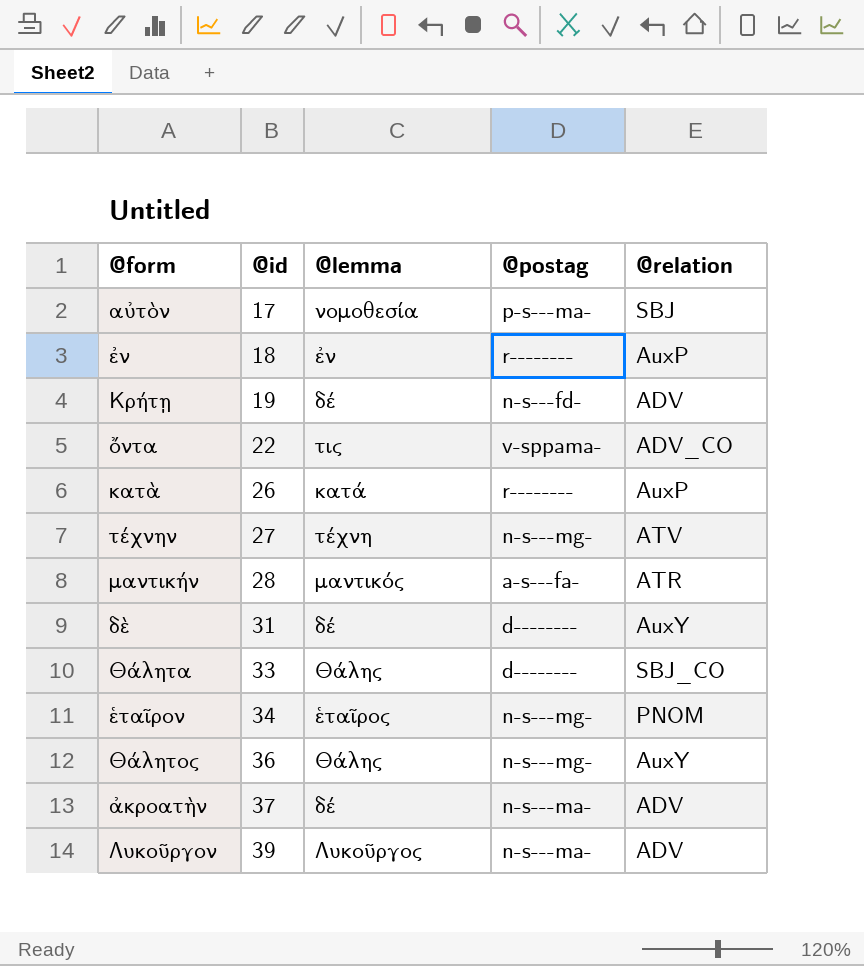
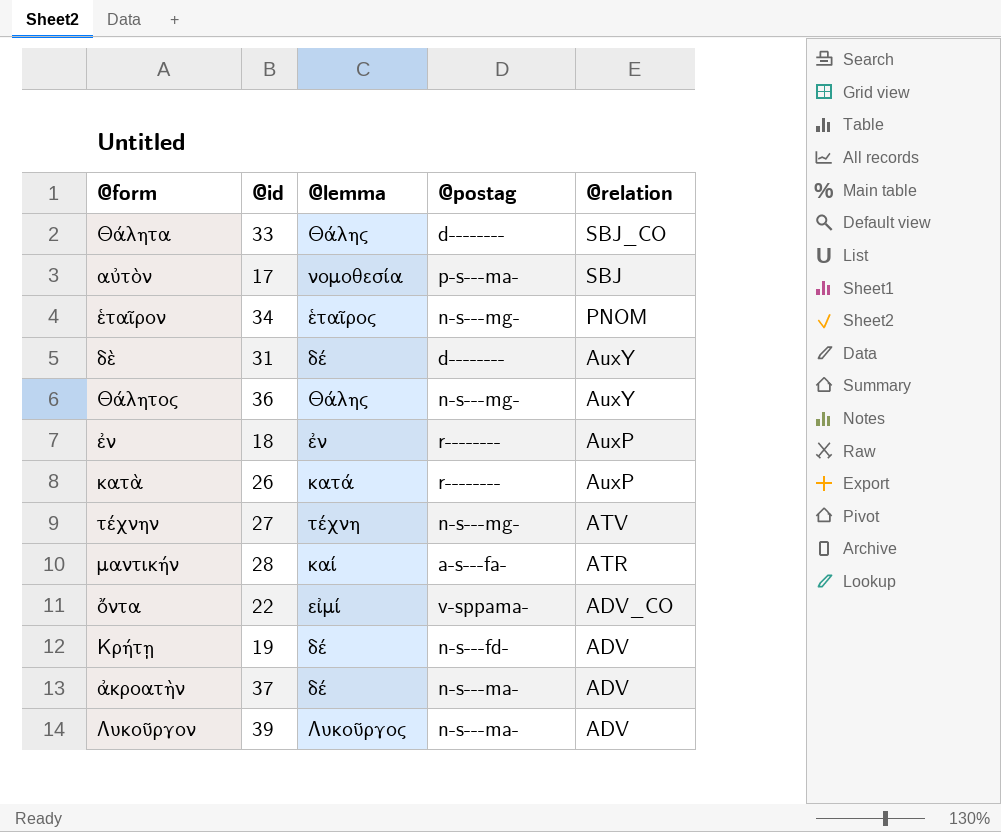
row order: @id ascending -> @relation descending
μαντικήν | @lemma: μαντικός -> καί
ὄντα | @lemma: τις -> εἰμί

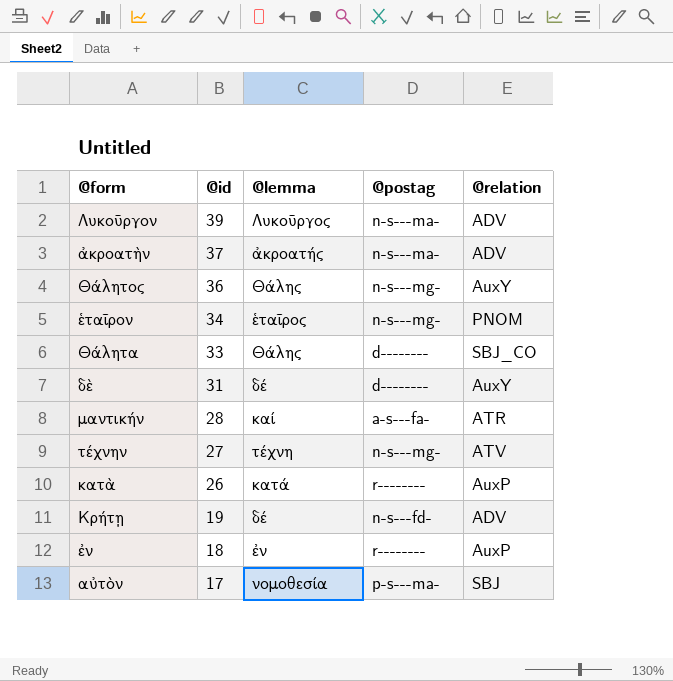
row order: @relation descending -> @id descending
row ὄντα: 22 | εἰμί | v-sppama- | ADV_CO -> none
ἀκροατὴν | @lemma: δέ -> ἀκροατής

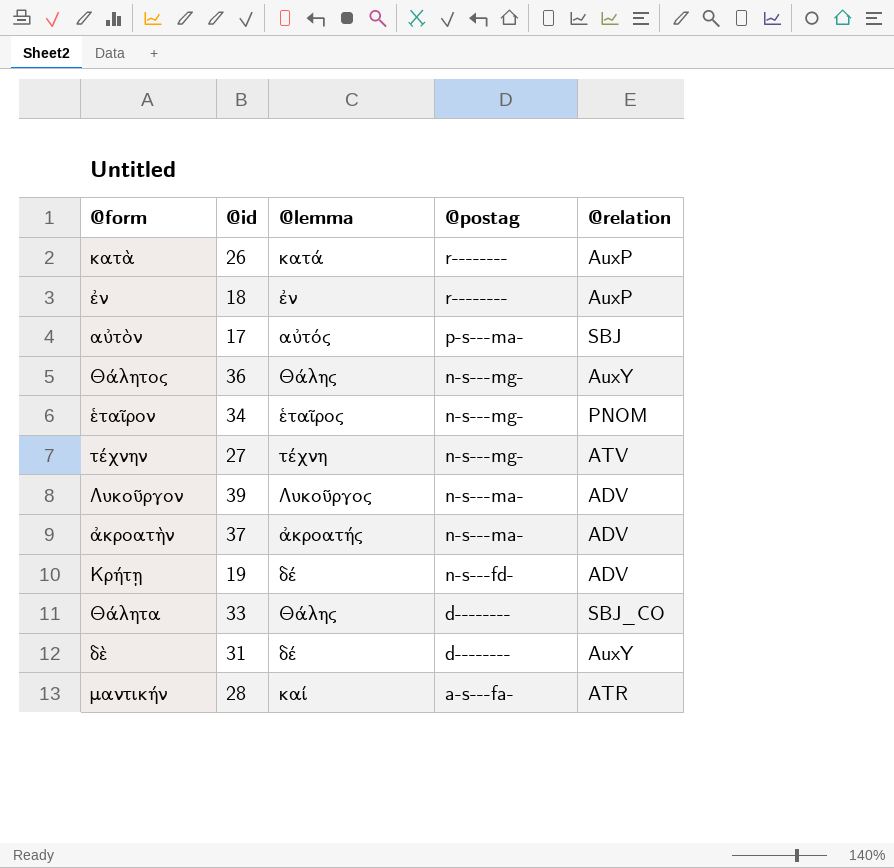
row order: @id descending -> @postag descending
αὐτὸν | @lemma: νομοθεσία -> αὐτός

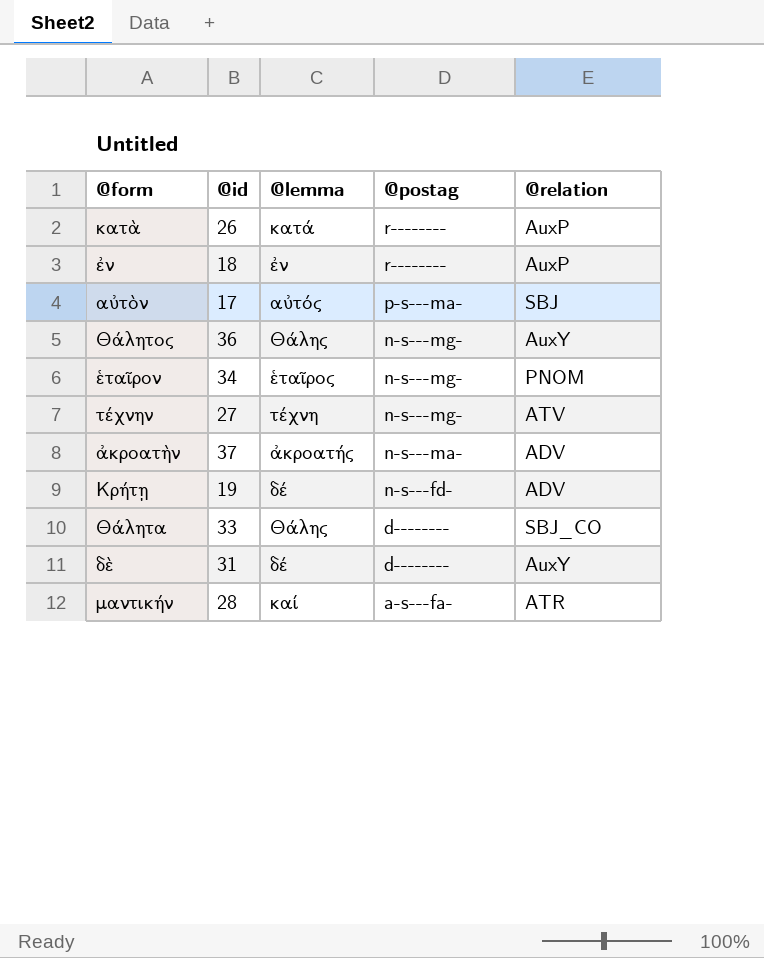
row Λυκοῦργον: 39 | Λυκοῦργος | n-s---ma- | ADV -> none

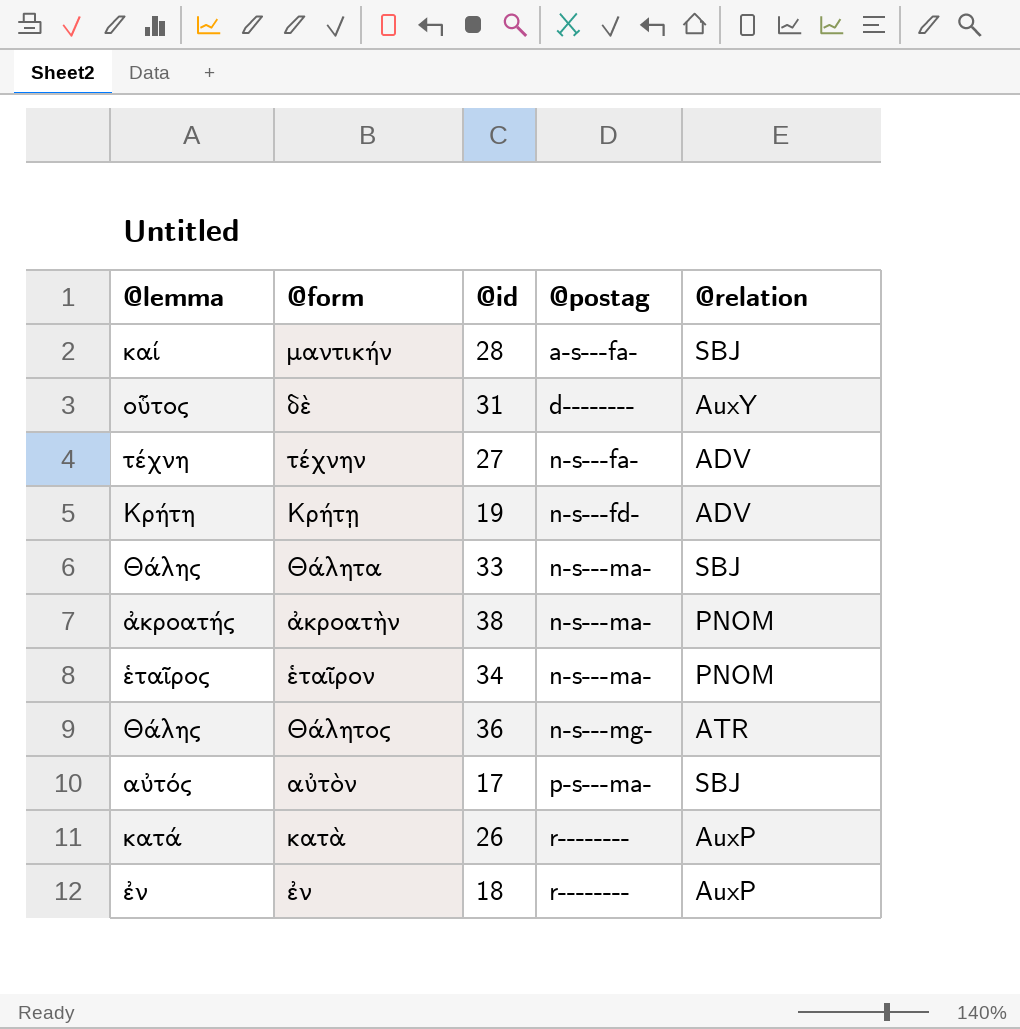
row order: @postag descending -> @postag ascending
column @lemma | position: 3 -> 1
μαντικήν | @relation: ATR -> SBJ
δὲ | @lemma: δέ -> οὗτος
τέχνην | @postag: n-s---mg- -> n-s---fa-
τέχνην | @relation: ATV -> ADV
Κρήτῃ | @lemma: δέ -> Κρήτη
Θάλητα | @postag: d-------- -> n-s---ma-
Θάλητα | @relation: SBJ_CO -> SBJ
ἀκροατὴν | @id: 37 -> 38
ἀκροατὴν | @relation: ADV -> PNOM
ἑταῖρον | @postag: n-s---mg- -> n-s---ma-
Θάλητος | @relation: AuxY -> ATR

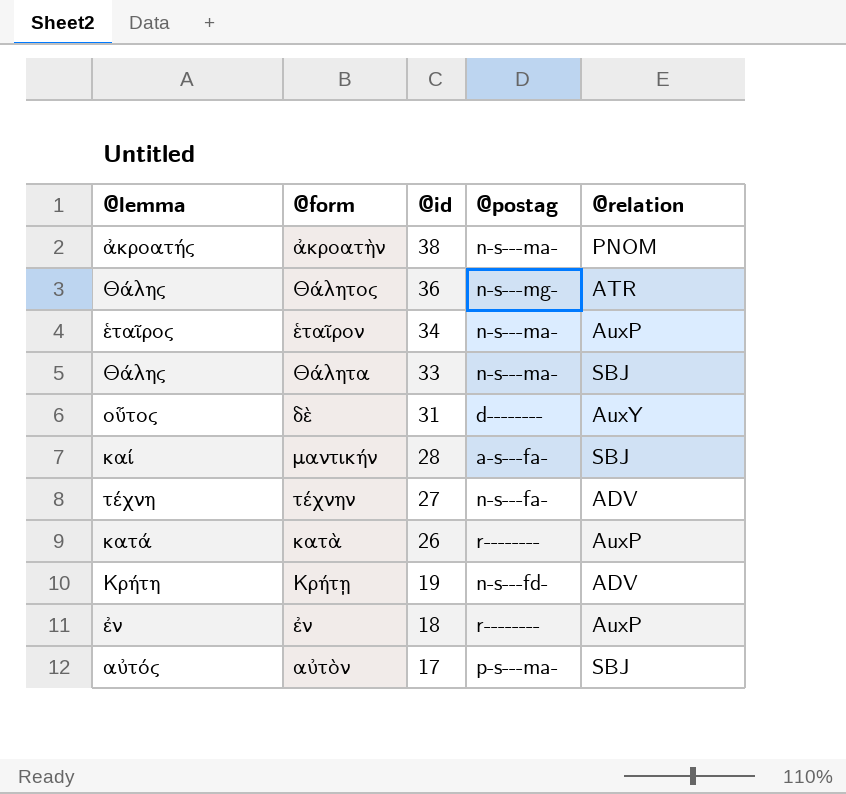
row order: @postag ascending -> @id descending
ἑταῖρον | @relation: PNOM -> AuxP

